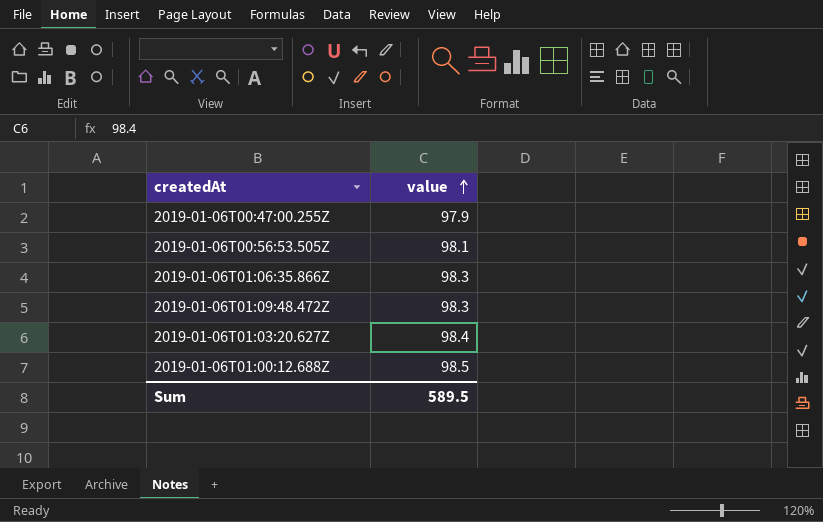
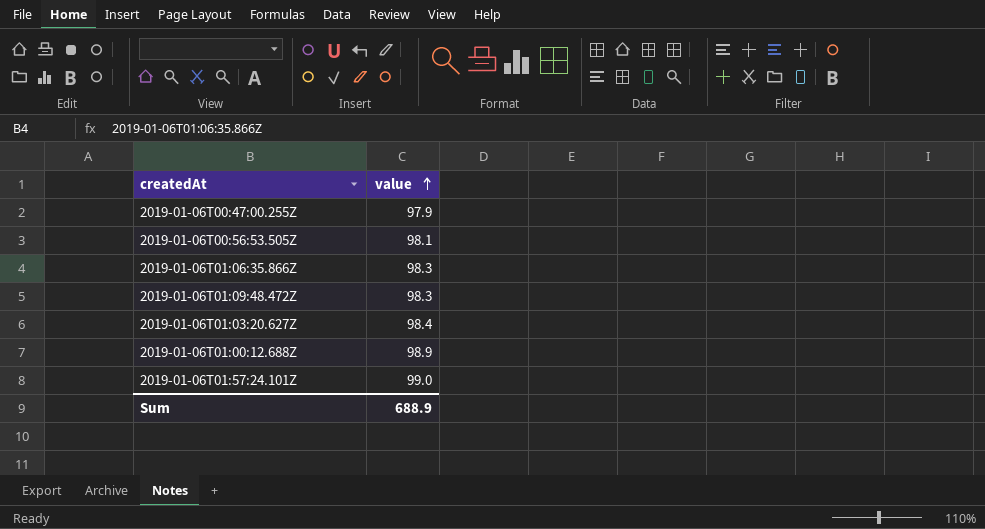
2019-01-06T01:00:12.688Z | value: 98.5 -> 98.9
row 2019-01-06T01:57:24.101Z: none -> 99.0
Sum | value: 589.5 -> 688.9

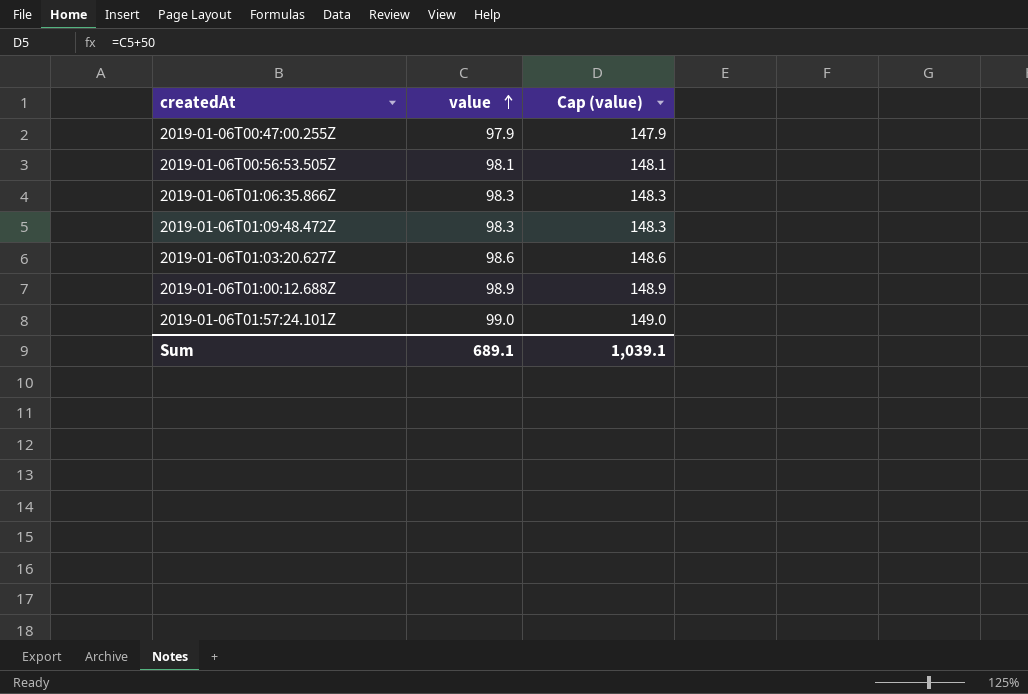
column Cap (value) | formula: none -> [value] + 50
2019-01-06T01:03:20.627Z | value: 98.4 -> 98.6
Sum | value: 688.9 -> 689.1

